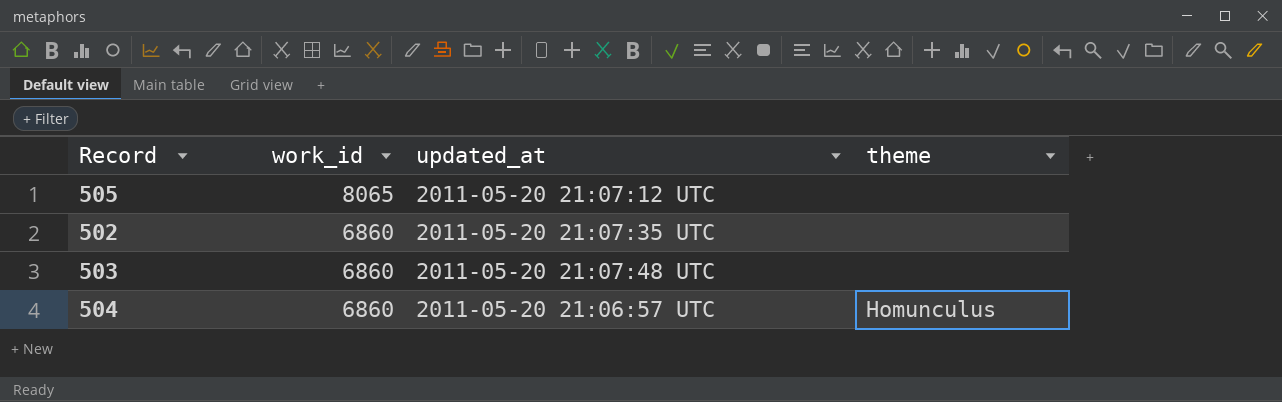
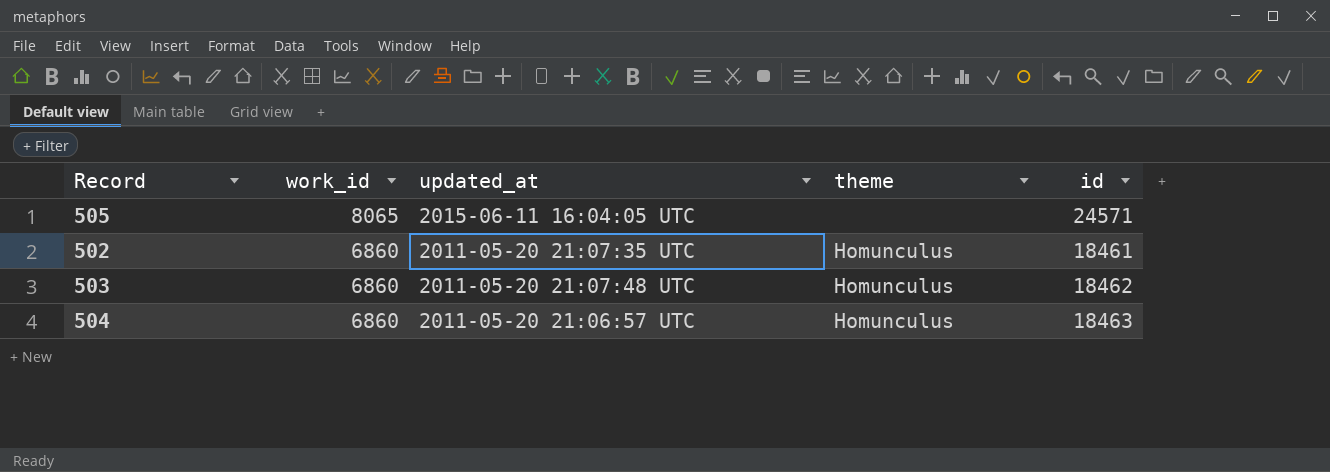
column id | position: none -> 5
505 | updated_at: 2011-05-20 21:07:12 UTC -> 2015-06-11 16:04:05 UTC
502 | theme: none -> Homunculus
503 | theme: none -> Homunculus

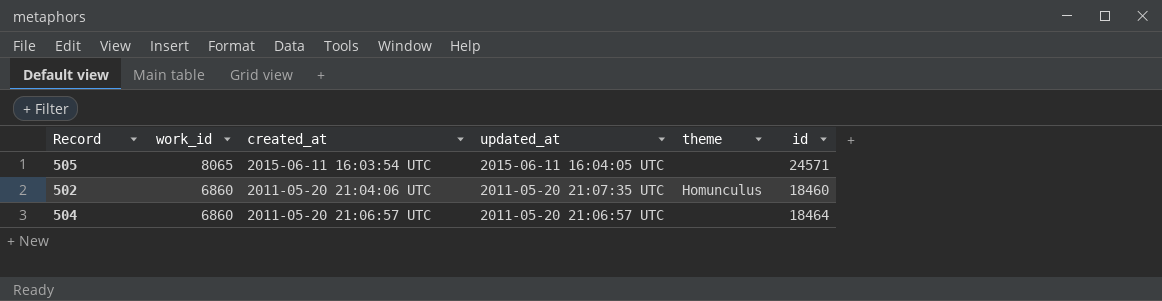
column created_at | position: none -> 3
row 503: 6860 | 2011-05-20 21:07:48 UTC | Homunculus | 18462 -> none
502 | id: 18461 -> 18460
504 | theme: Homunculus -> none
504 | id: 18463 -> 18464

